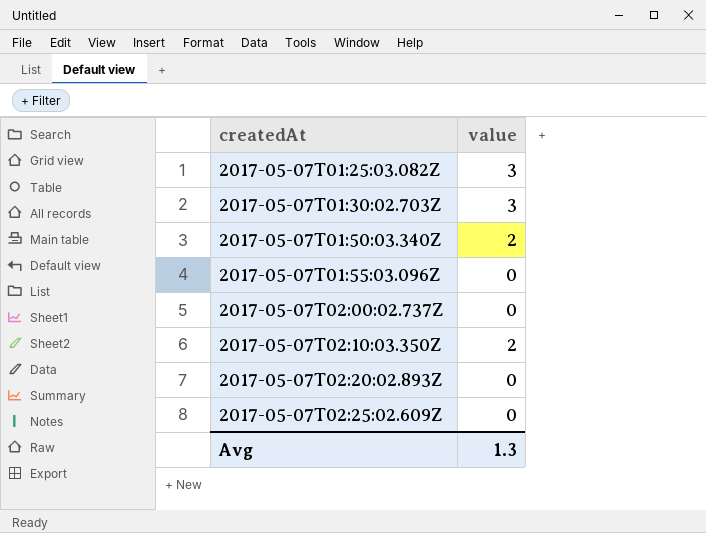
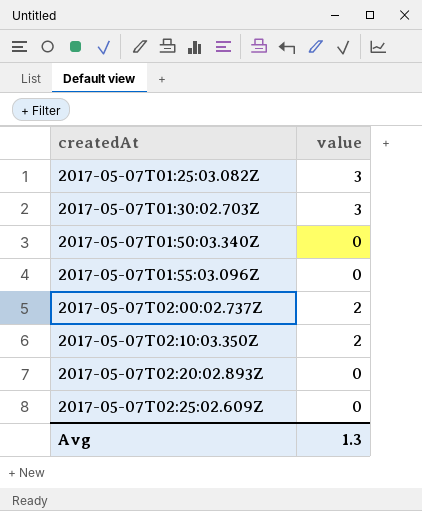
2017-05-07T01:50:03.340Z | value: 2 -> 0
2017-05-07T02:00:02.737Z | value: 0 -> 2

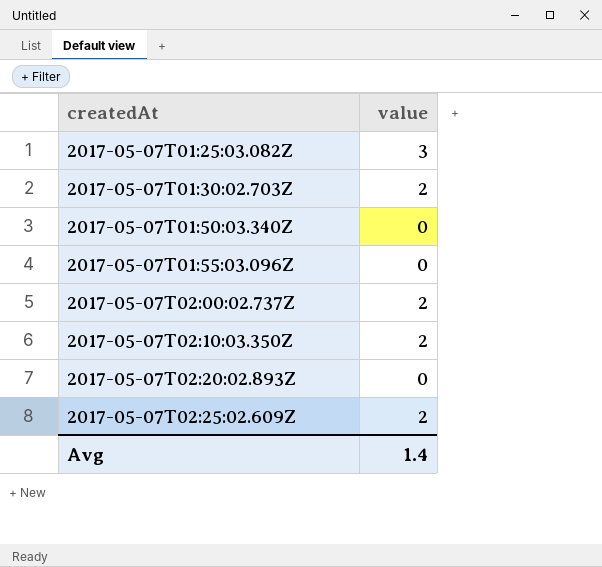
2017-05-07T01:30:02.703Z | value: 3 -> 2
2017-05-07T02:25:02.609Z | value: 0 -> 2
Avg | value: 1.3 -> 1.4

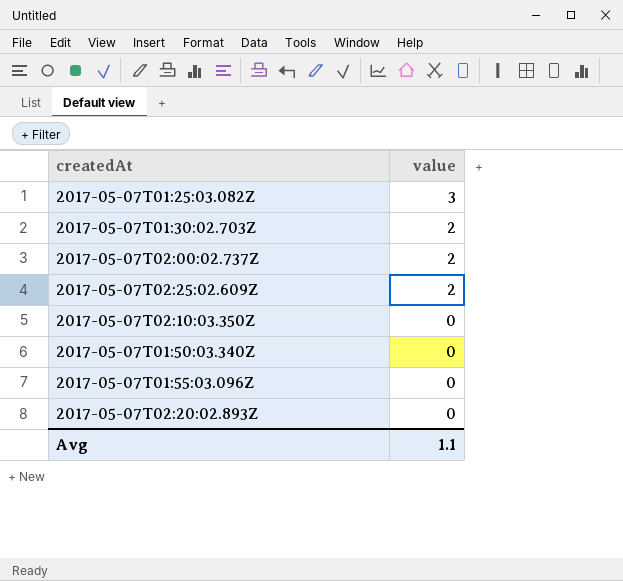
row order: createdAt ascending -> value descending
2017-05-07T02:10:03.350Z | value: 2 -> 0
Avg | value: 1.4 -> 1.1

